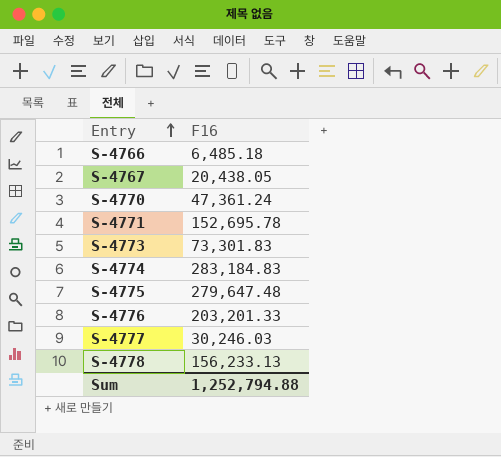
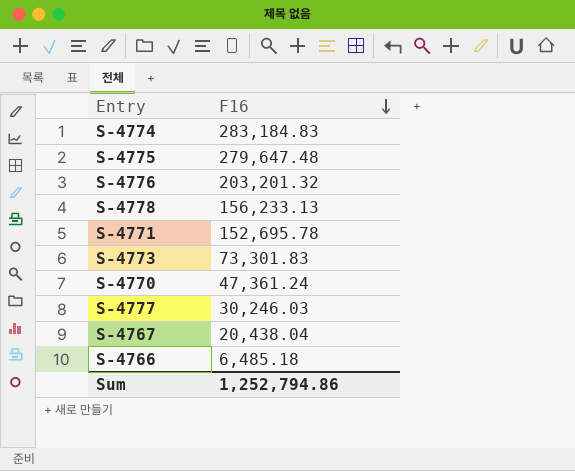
row order: Entry ascending -> F16 descending
S-4776 | F16: 203,201.33 -> 203,201.32
S-4767 | F16: 20,438.05 -> 20,438.04
Sum | F16: 1,252,794.88 -> 1,252,794.86

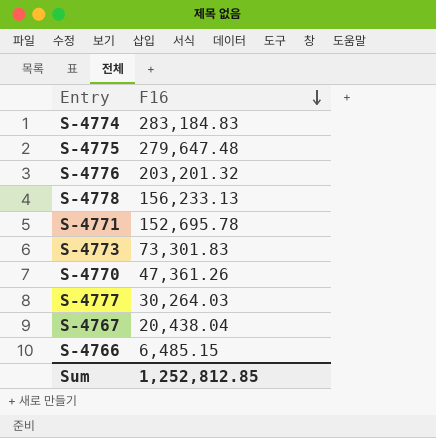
S-4770 | F16: 47,361.24 -> 47,361.26
S-4777 | F16: 30,246.03 -> 30,264.03
S-4766 | F16: 6,485.18 -> 6,485.15
Sum | F16: 1,252,794.86 -> 1,252,812.85

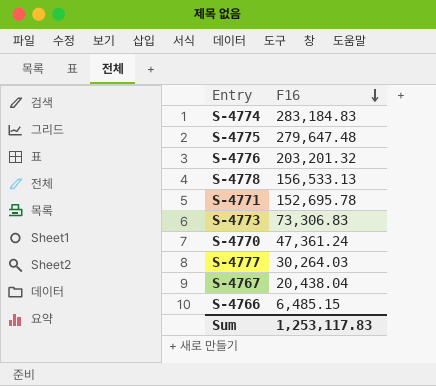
S-4778 | F16: 156,233.13 -> 156,533.13
S-4773 | F16: 73,301.83 -> 73,306.83
S-4770 | F16: 47,361.26 -> 47,361.24
Sum | F16: 1,252,812.85 -> 1,253,117.83

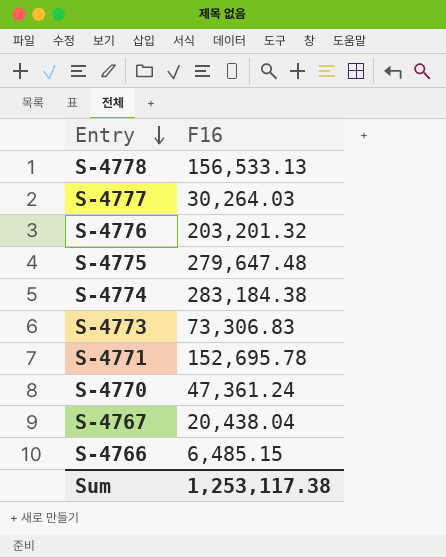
row order: F16 descending -> Entry descending
S-4774 | F16: 283,184.83 -> 283,184.38
Sum | F16: 1,253,117.83 -> 1,253,117.38

